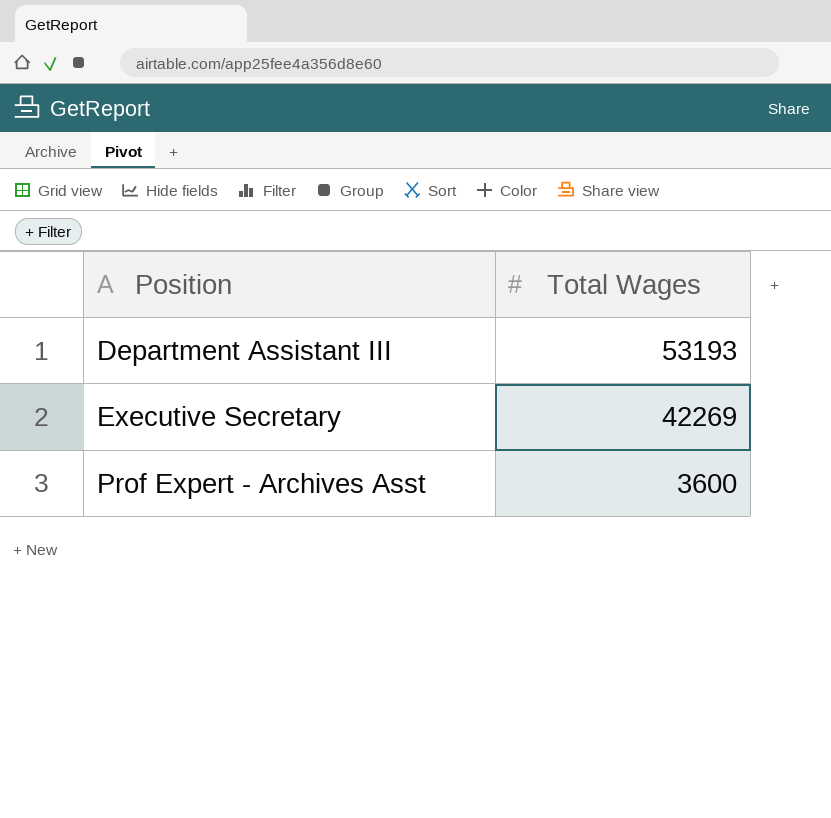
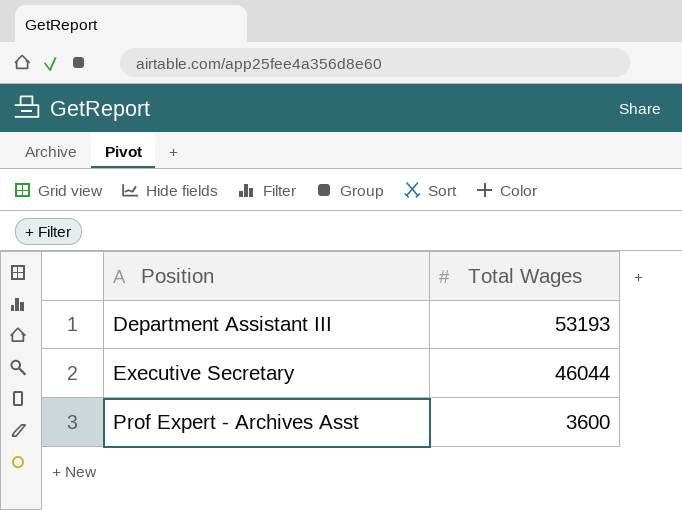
Executive Secretary | Total Wages: 42269 -> 46044

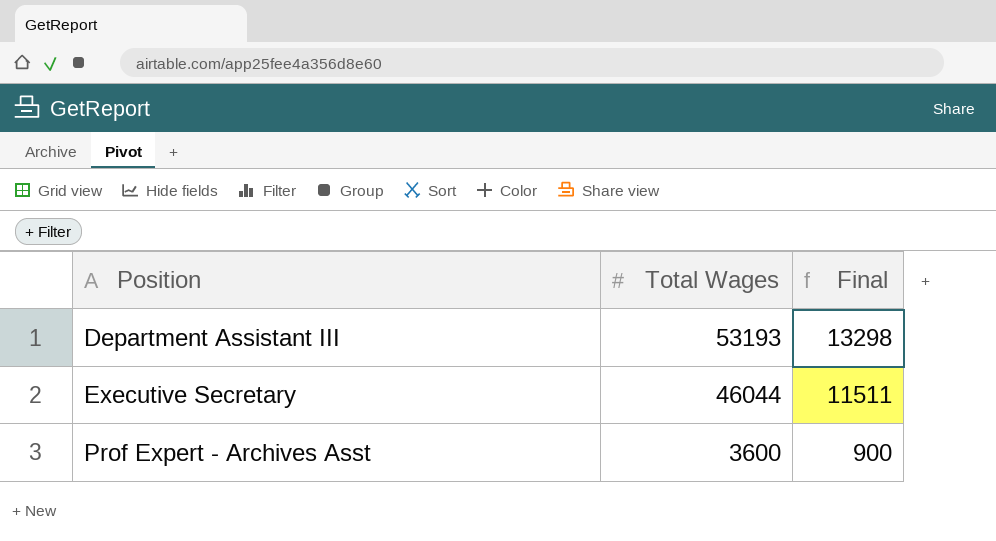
column Final | formula: none -> [Total Wages] * 0.25

